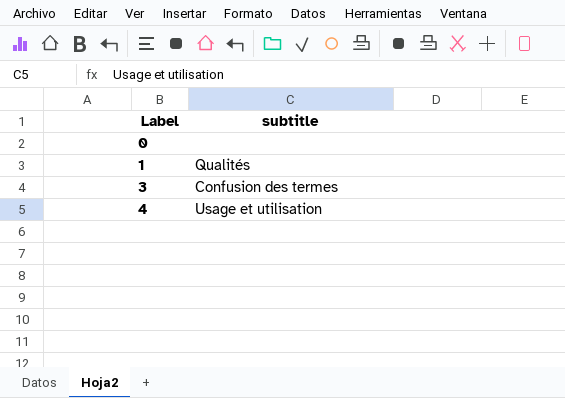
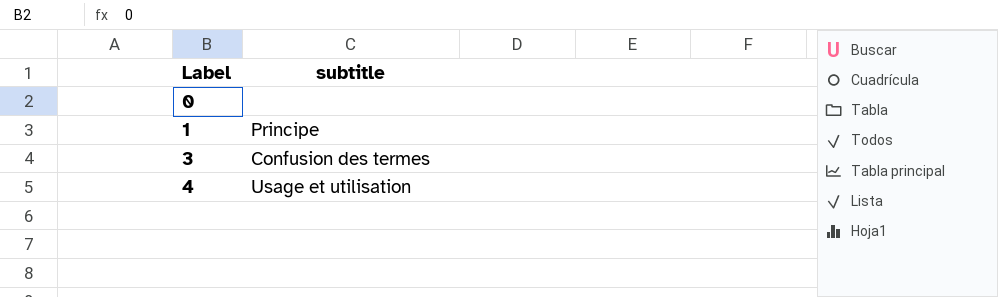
1 | subtitle: Qualités -> Principe

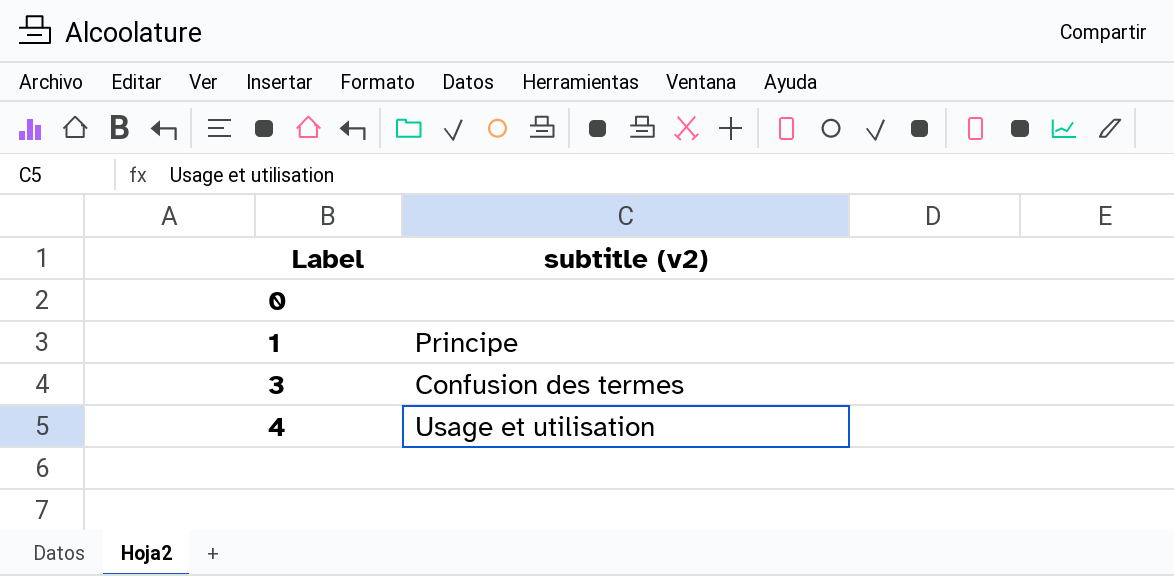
column name: subtitle -> subtitle (v2)

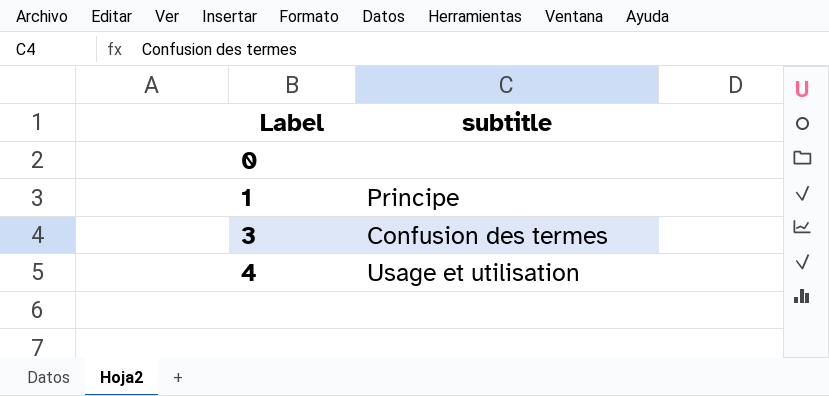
column name: subtitle (v2) -> subtitle

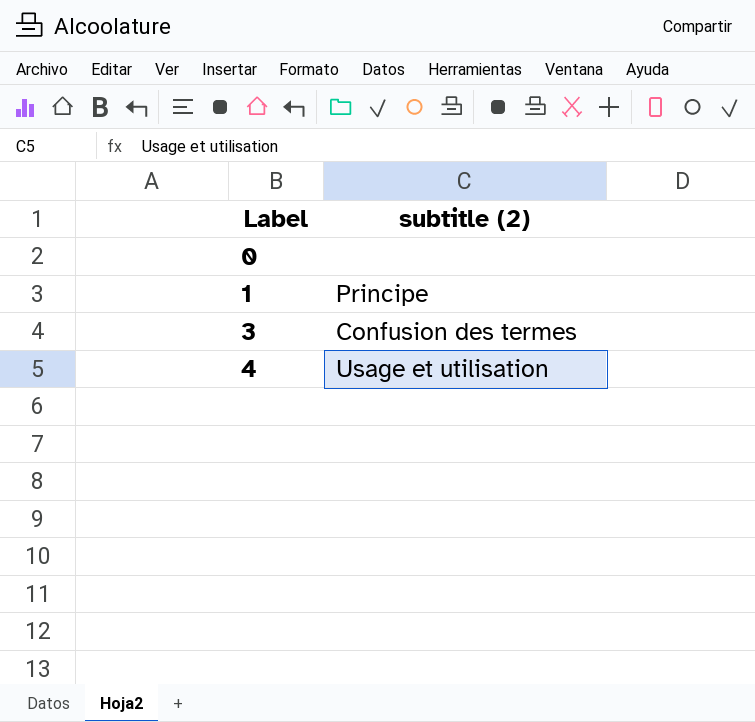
column name: subtitle -> subtitle (2)

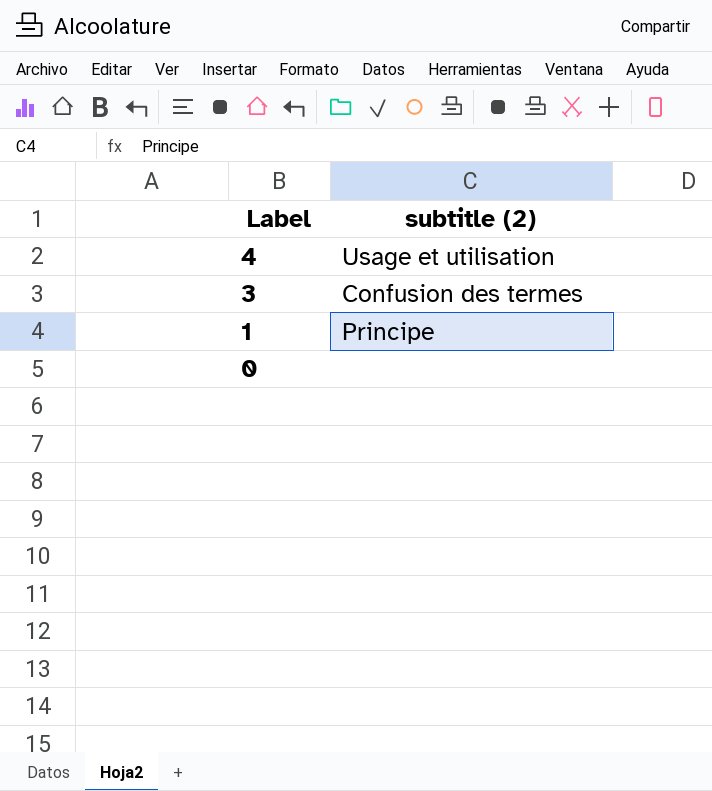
row order: Label ascending -> Label descending

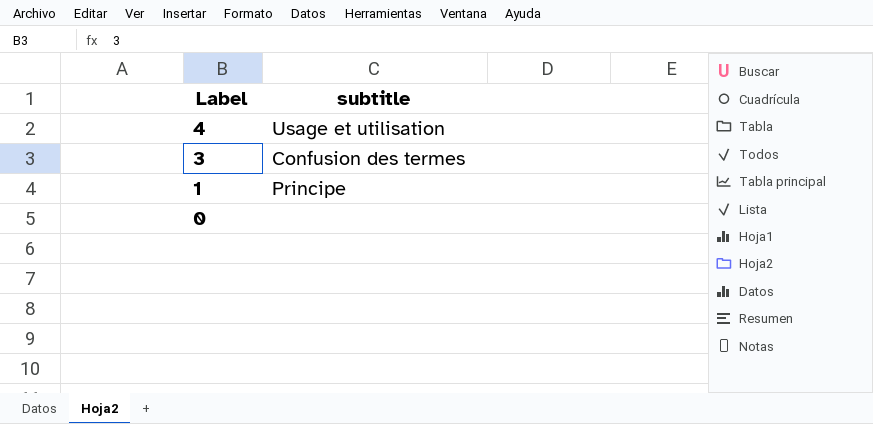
column name: subtitle (2) -> subtitle

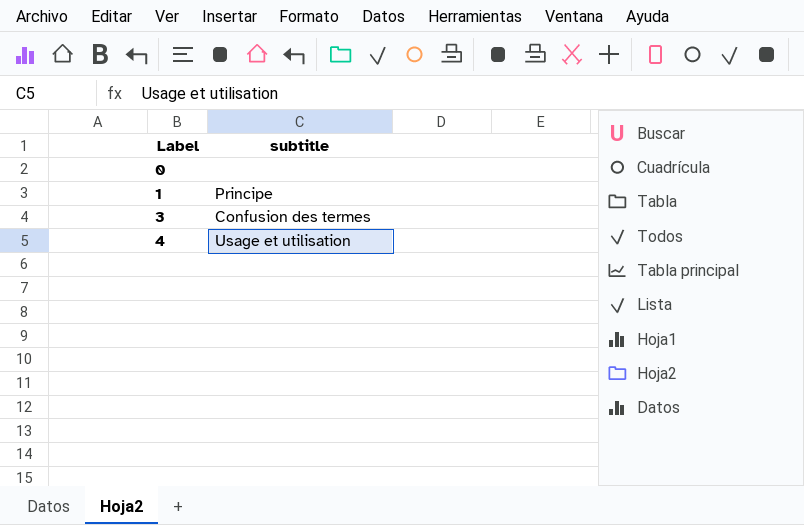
row order: Label descending -> Label ascending

